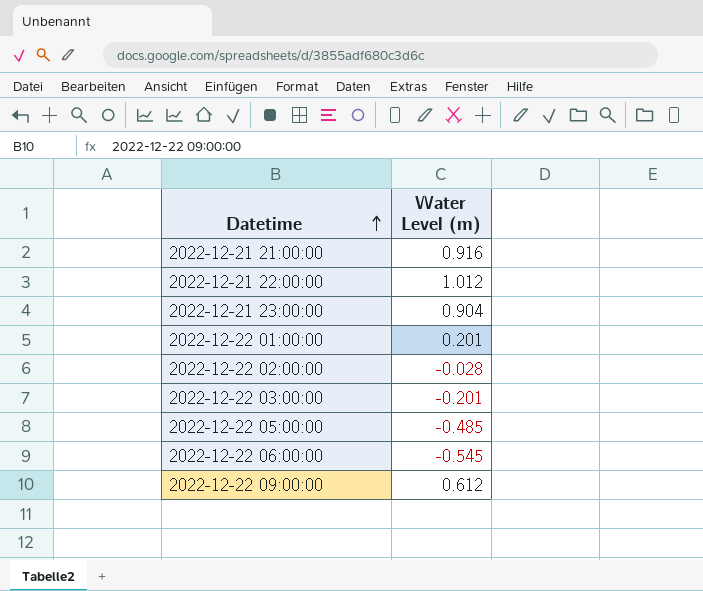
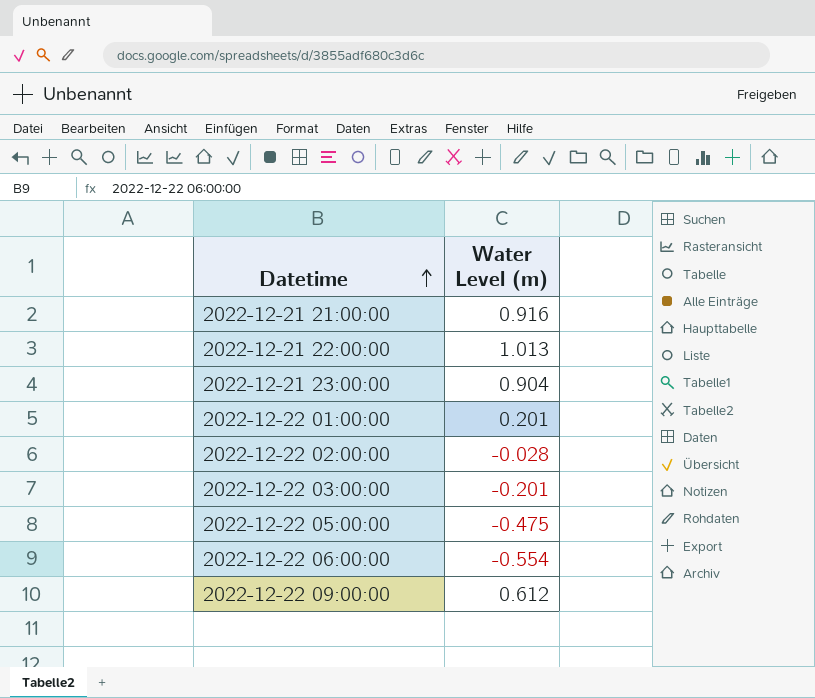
2022-12-21 22:00:00 | Water Level (m): 1.012 -> 1.013
2022-12-22 05:00:00 | Water Level (m): -0.485 -> -0.475
2022-12-22 06:00:00 | Water Level (m): -0.545 -> -0.554

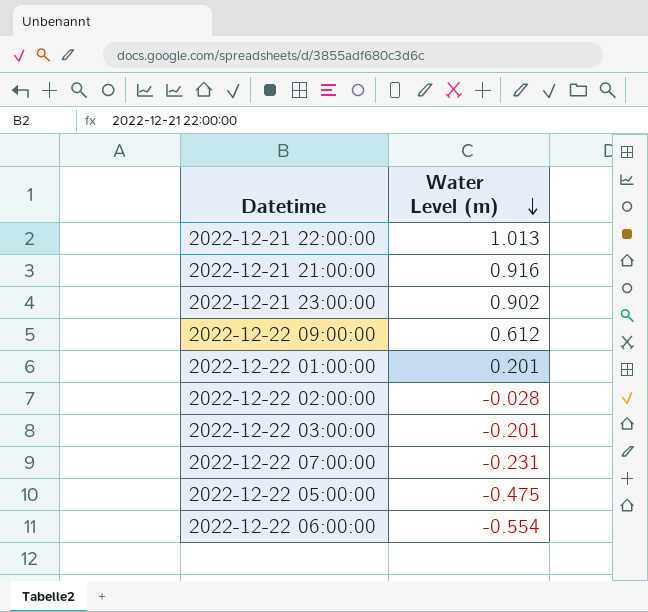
row order: Datetime ascending -> Water Level (m) descending
2022-12-21 23:00:00 | Water Level (m): 0.904 -> 0.902
row 2022-12-22 07:00:00: none -> -0.231

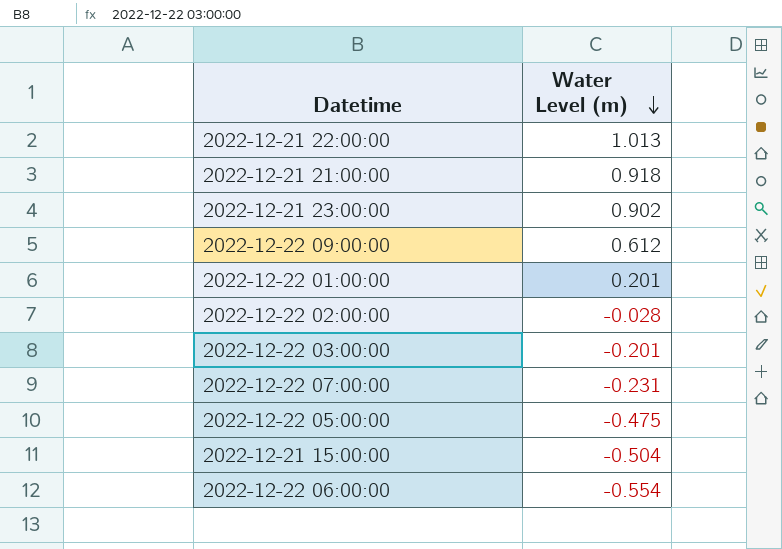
2022-12-21 21:00:00 | Water Level (m): 0.916 -> 0.918
row 2022-12-21 15:00:00: none -> -0.504

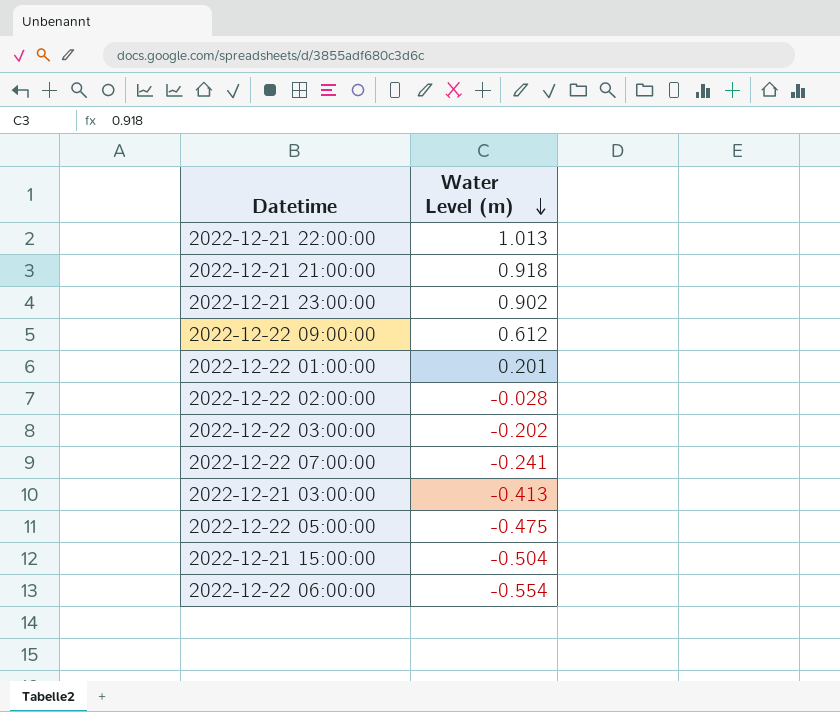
2022-12-22 03:00:00 | Water Level (m): -0.201 -> -0.202
2022-12-22 07:00:00 | Water Level (m): -0.231 -> -0.241
row 2022-12-21 03:00:00: none -> -0.413

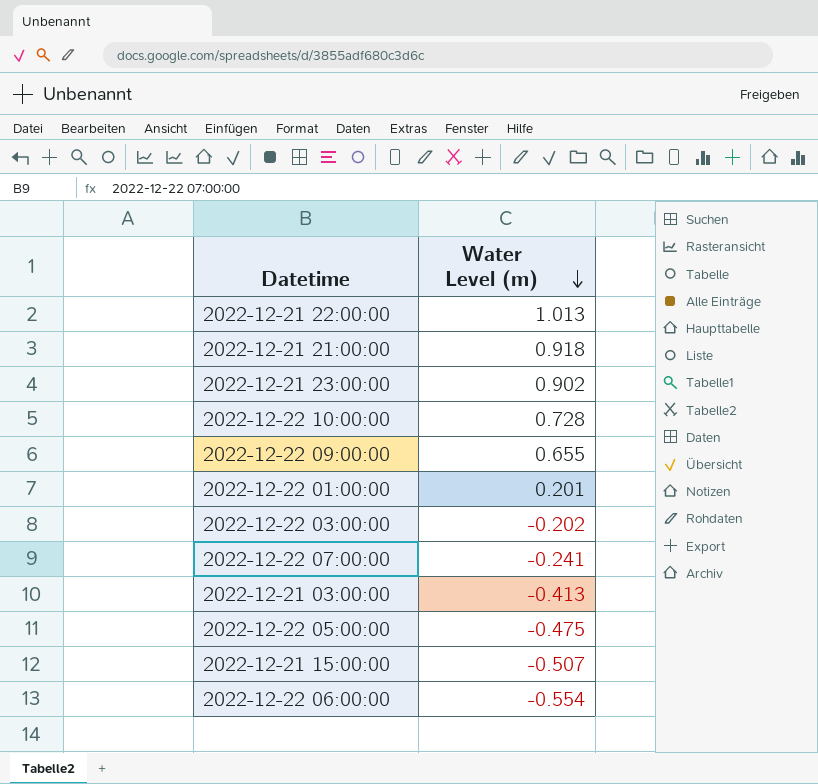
row 2022-12-22 02:00:00: -0.028 -> none
row 2022-12-22 10:00:00: none -> 0.728
2022-12-22 09:00:00 | Water Level (m): 0.612 -> 0.655
2022-12-21 15:00:00 | Water Level (m): -0.504 -> -0.507

